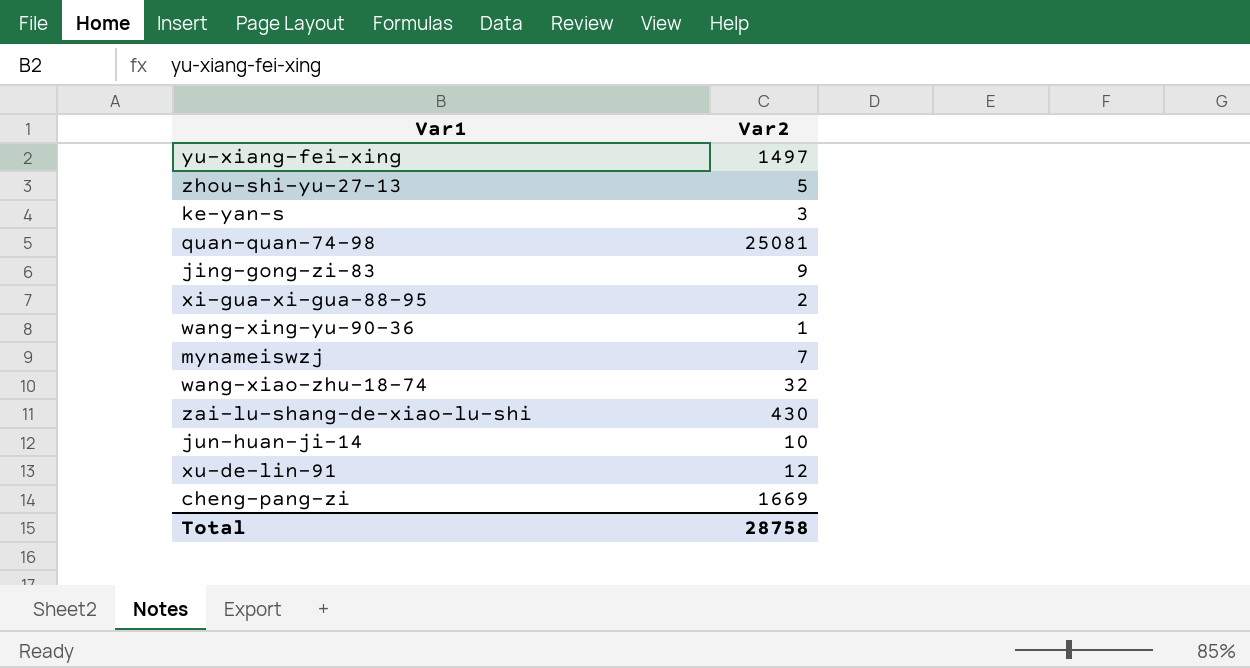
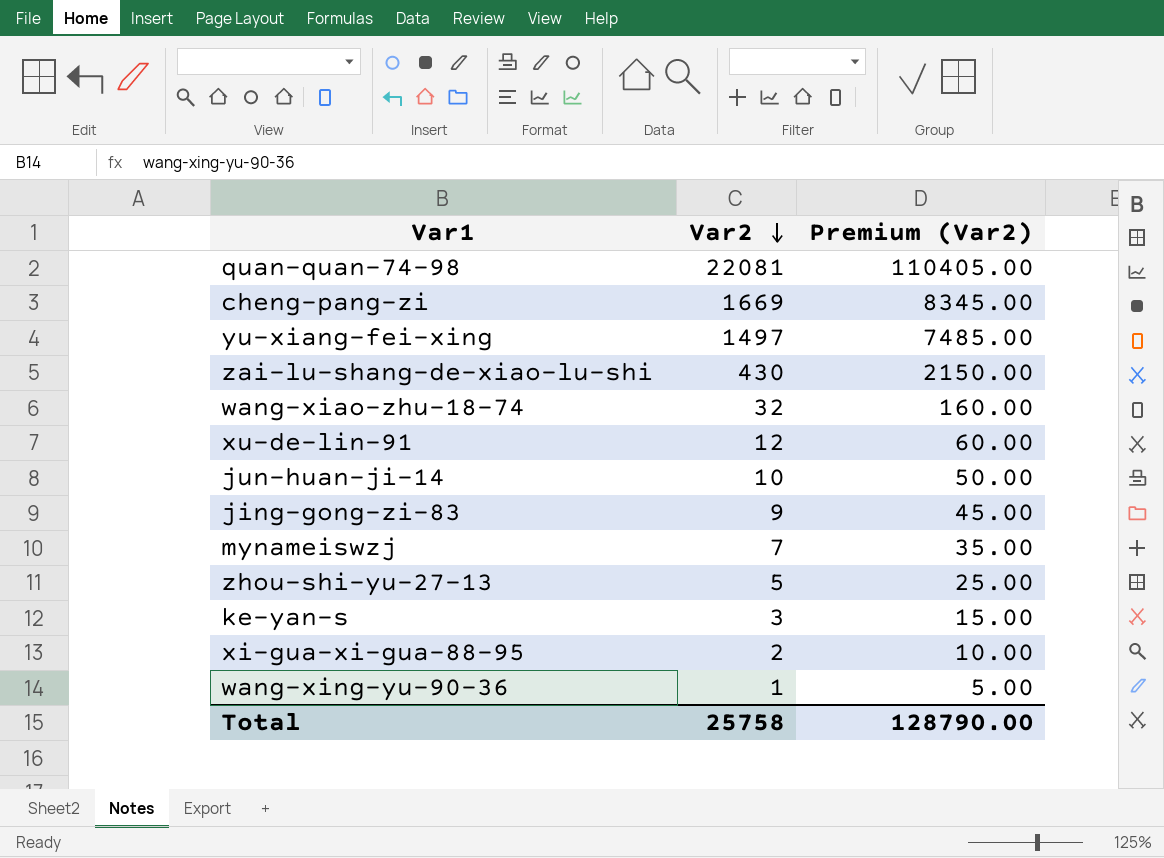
row order: none -> Var2 descending
column Premium (Var2) | formula: none -> [Var2] * 5
quan-quan-74-98 | Var2: 25081 -> 22081
Total | Var2: 28758 -> 25758

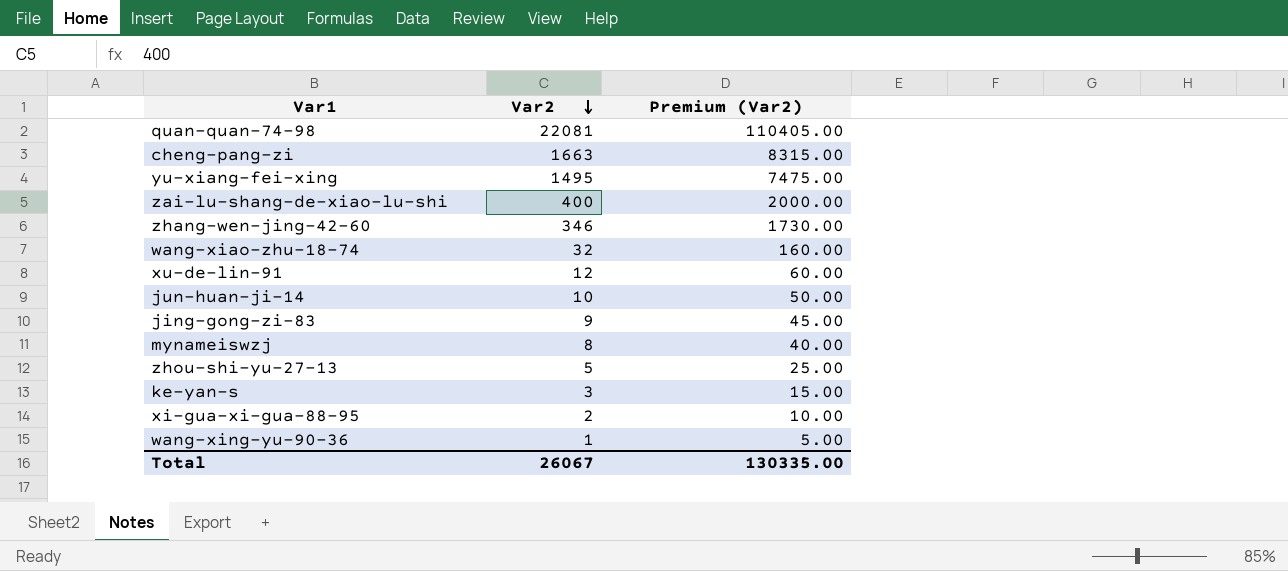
cheng-pang-zi | Var2: 1669 -> 1663
cheng-pang-zi | Premium (Var2): 8345.00 -> 8315.00
yu-xiang-fei-xing | Var2: 1497 -> 1495
yu-xiang-fei-xing | Premium (Var2): 7485.00 -> 7475.00
zai-lu-shang-de-xiao-lu-shi | Var2: 430 -> 400
zai-lu-shang-de-xiao-lu-shi | Premium (Var2): 2150.00 -> 2000.00
row zhang-wen-jing-42-60: none -> 346 | 1730.00
mynameiswzj | Var2: 7 -> 8
mynameiswzj | Premium (Var2): 35.00 -> 40.00
Total | Var2: 25758 -> 26067
Total | Premium (Var2): 128790.00 -> 130335.00

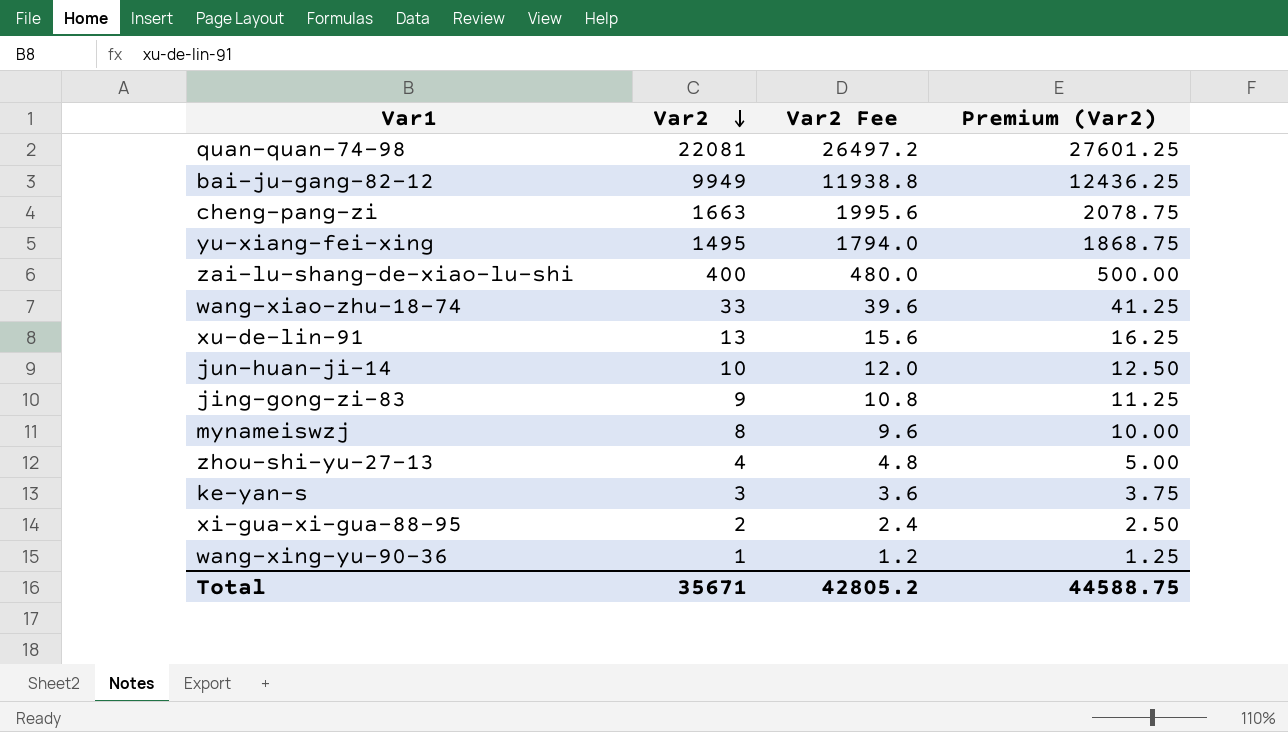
column Var2 Fee | formula: none -> [Var2] * 1.2
column Premium (Var2) | formula: [Var2] * 5 -> [Var2] * 1.25
row zhang-wen-jing-42-60: 346 | 1730.00 -> none
row bai-ju-gang-82-12: none -> 9949 | 11938.8 | 12436.25
wang-xiao-zhu-18-74 | Var2: 32 -> 33
xu-de-lin-91 | Var2: 12 -> 13
zhou-shi-yu-27-13 | Var2: 5 -> 4
Total | Var2: 26067 -> 35671
Total | Premium (Var2): 130335.00 -> 44588.75

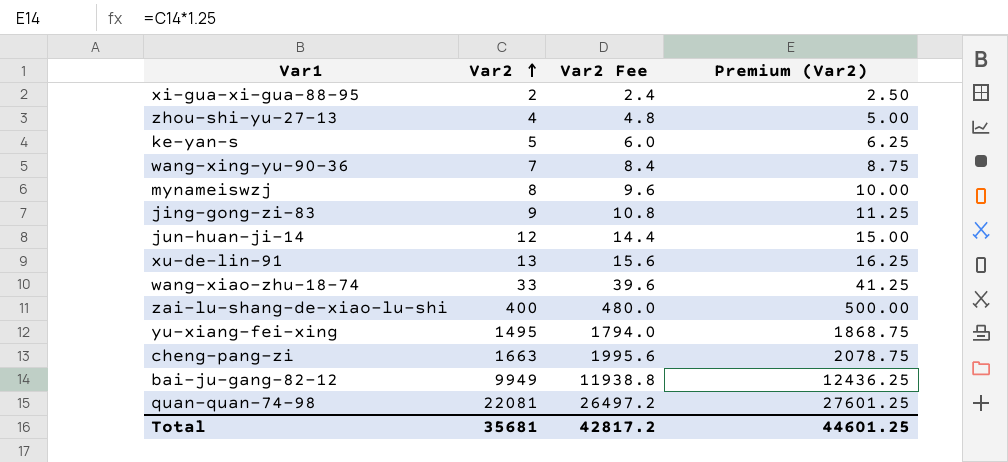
row order: Var2 descending -> Var2 ascending
ke-yan-s | Var2: 3 -> 5
ke-yan-s | Var2 Fee: 3.6 -> 6.0
ke-yan-s | Premium (Var2): 3.75 -> 6.25
wang-xing-yu-90-36 | Var2: 1 -> 7
wang-xing-yu-90-36 | Var2 Fee: 1.2 -> 8.4
wang-xing-yu-90-36 | Premium (Var2): 1.25 -> 8.75
jun-huan-ji-14 | Var2: 10 -> 12
jun-huan-ji-14 | Var2 Fee: 12.0 -> 14.4
jun-huan-ji-14 | Premium (Var2): 12.50 -> 15.00
Total | Var2: 35671 -> 35681
Total | Var2 Fee: 42805.2 -> 42817.2
Total | Premium (Var2): 44588.75 -> 44601.25

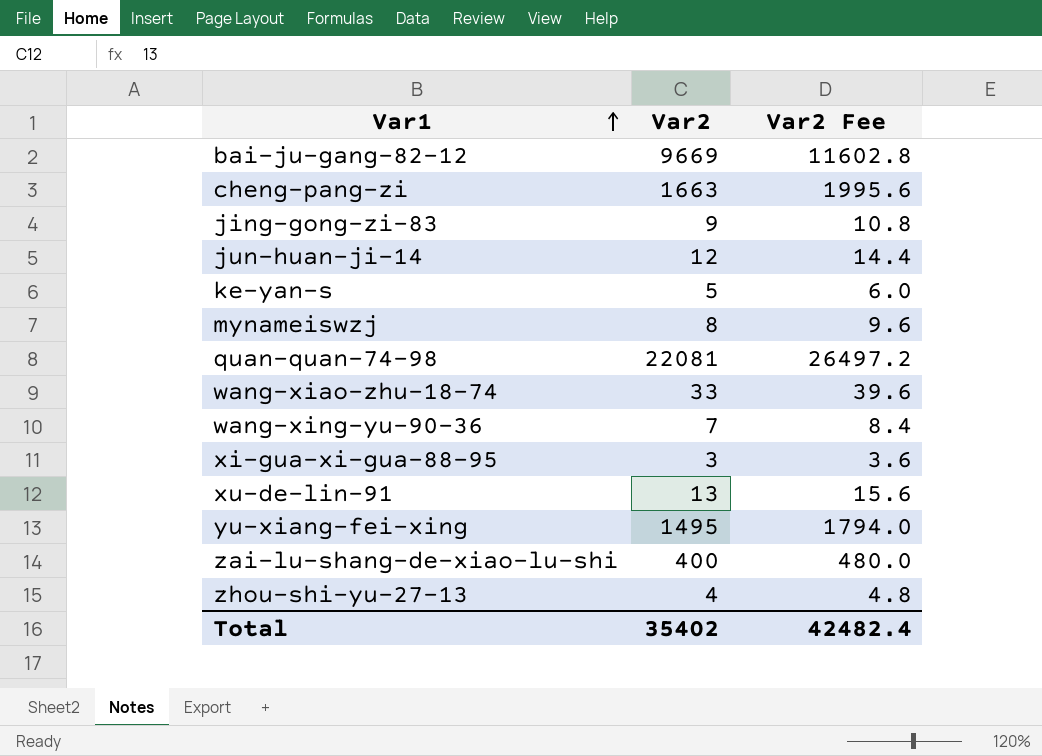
row order: Var2 ascending -> Var1 ascending
column Premium (Var2) | formula: [Var2] * 1.25 -> none
bai-ju-gang-82-12 | Var2: 9949 -> 9669
bai-ju-gang-82-12 | Var2 Fee: 11938.8 -> 11602.8
xi-gua-xi-gua-88-95 | Var2: 2 -> 3
xi-gua-xi-gua-88-95 | Var2 Fee: 2.4 -> 3.6
Total | Var2: 35681 -> 35402
Total | Var2 Fee: 42817.2 -> 42482.4

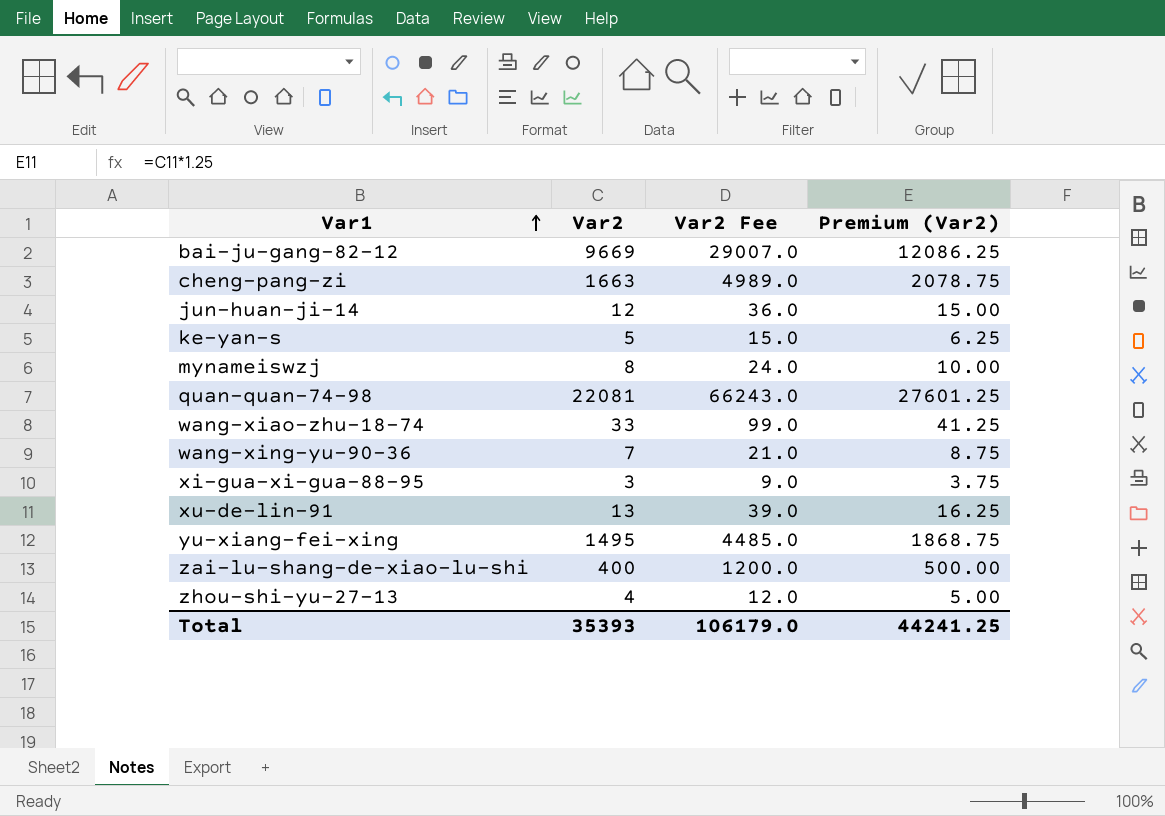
column Var2 Fee | formula: [Var2] * 1.2 -> [Var2] * 3
column Premium (Var2) | formula: none -> [Var2] * 1.25
row jing-gong-zi-83: 9 | 10.8 -> none
Total | Var2: 35402 -> 35393
Total | Var2 Fee: 42482.4 -> 106179.0

